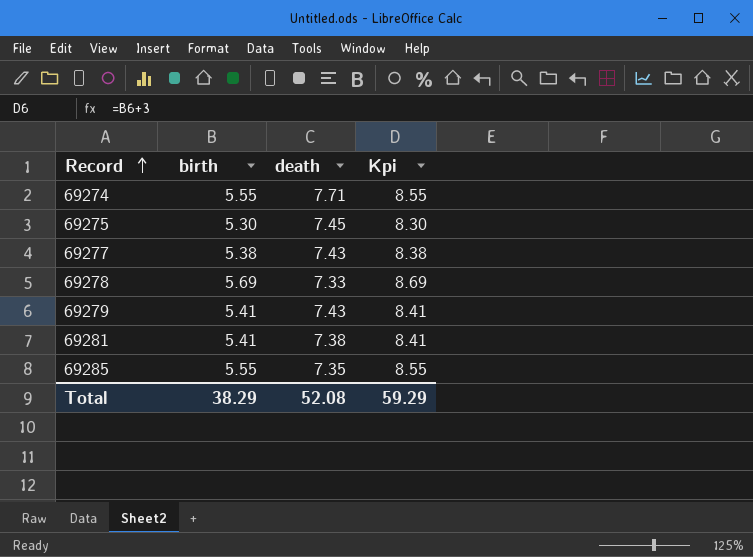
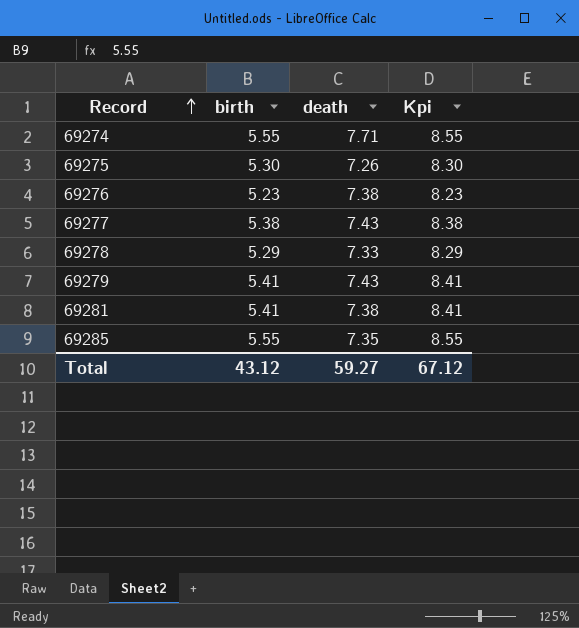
69275 | death: 7.45 -> 7.26
row 69276: none -> 5.23 | 7.38 | 8.23
69278 | birth: 5.69 -> 5.29
69278 | Kpi: 8.69 -> 8.29
Total | birth: 38.29 -> 43.12
Total | death: 52.08 -> 59.27
Total | Kpi: 59.29 -> 67.12

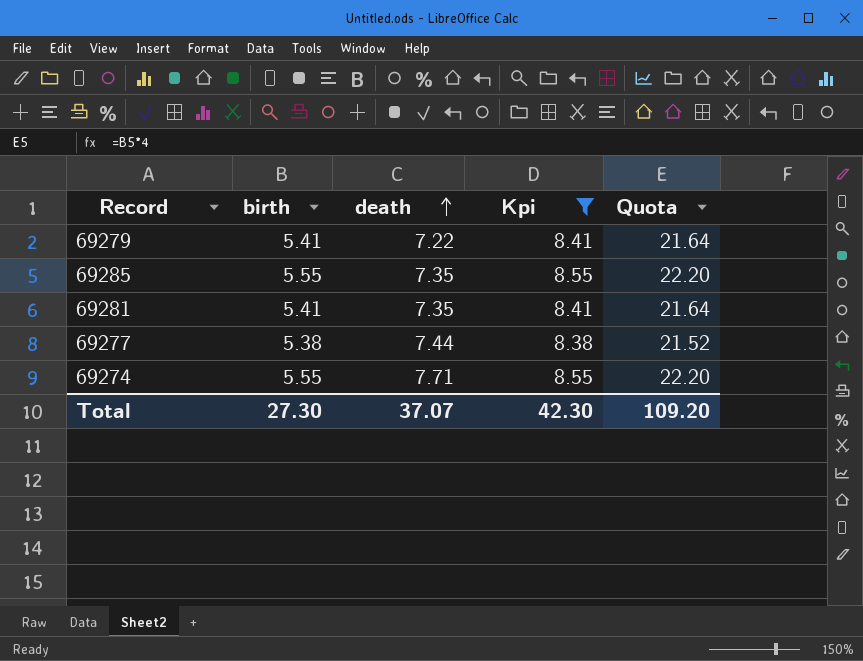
filter: none -> Kpi >= 8.38
row order: Record ascending -> death ascending
column Quota | formula: none -> [birth] * 4
69279 | death: 7.43 -> 7.22
69281 | death: 7.38 -> 7.35
69277 | death: 7.43 -> 7.44
Total | birth: 43.12 -> 27.30
Total | death: 59.27 -> 37.07
Total | Kpi: 67.12 -> 42.30

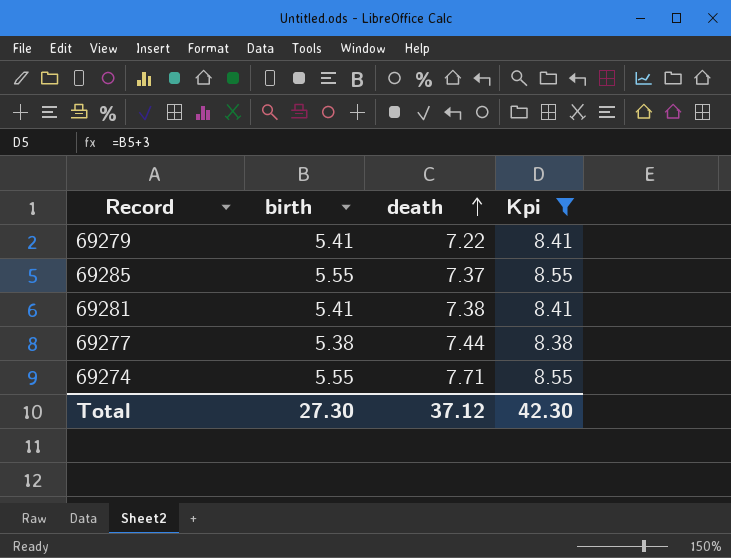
column Quota | formula: [birth] * 4 -> none
69285 | death: 7.35 -> 7.37
69281 | death: 7.35 -> 7.38
Total | death: 37.07 -> 37.12

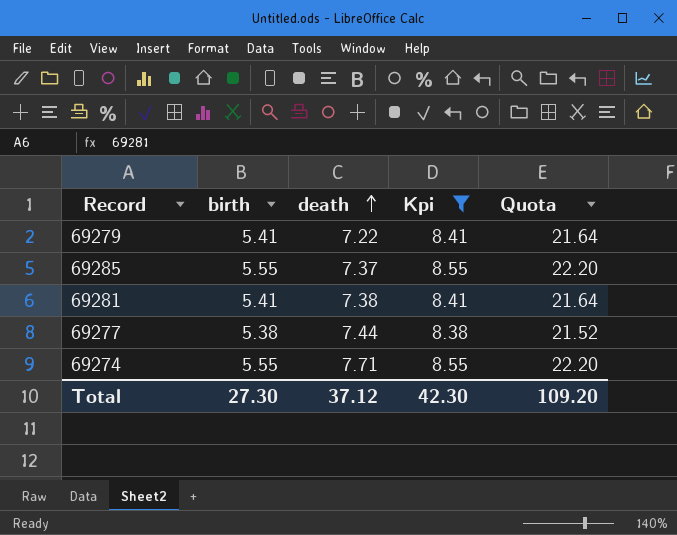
column Quota | formula: none -> [birth] * 4

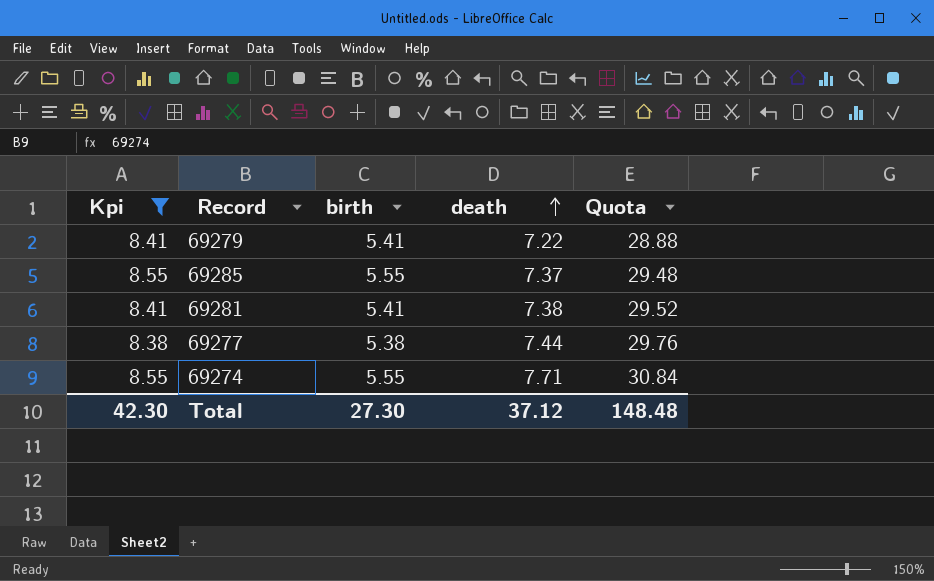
column Kpi | position: 4 -> 1
column Quota | formula: [birth] * 4 -> [death] * 4
Total | Quota: 109.20 -> 148.48

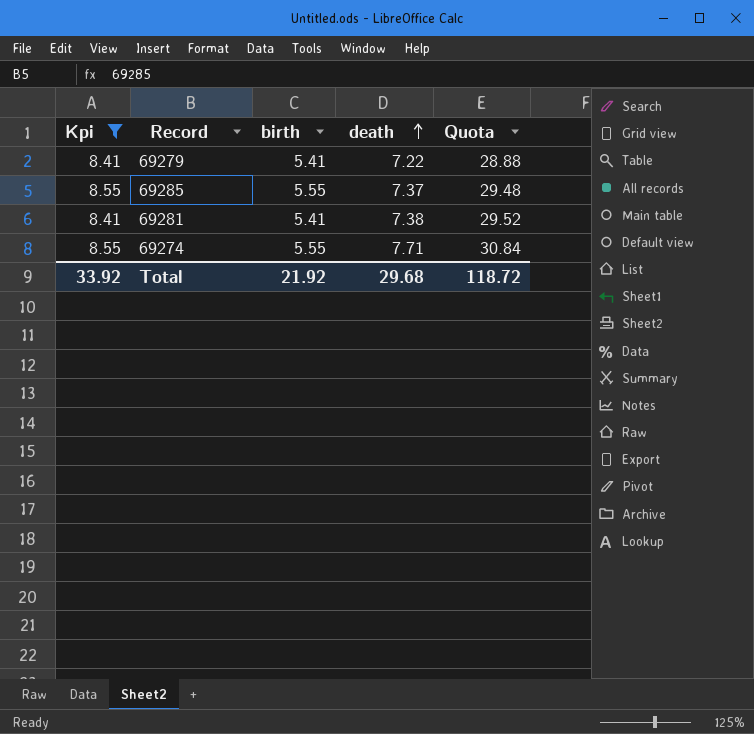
row 69277: 8.38 | 5.38 | 7.44 | 29.76 -> none
Total | Kpi: 42.30 -> 33.92
Total | birth: 27.30 -> 21.92
Total | death: 37.12 -> 29.68
Total | Quota: 148.48 -> 118.72

